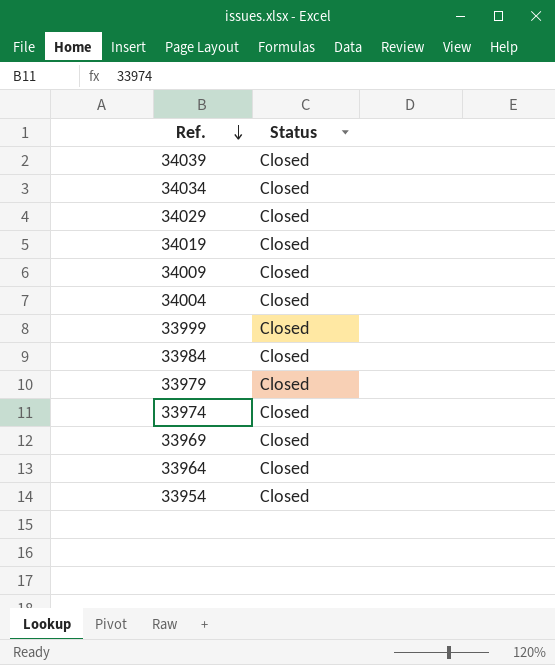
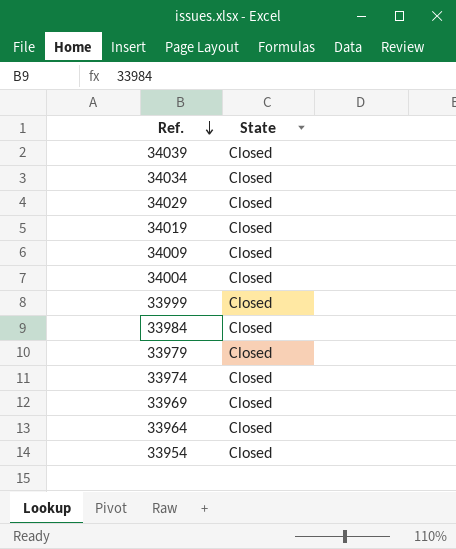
column name: Status -> State

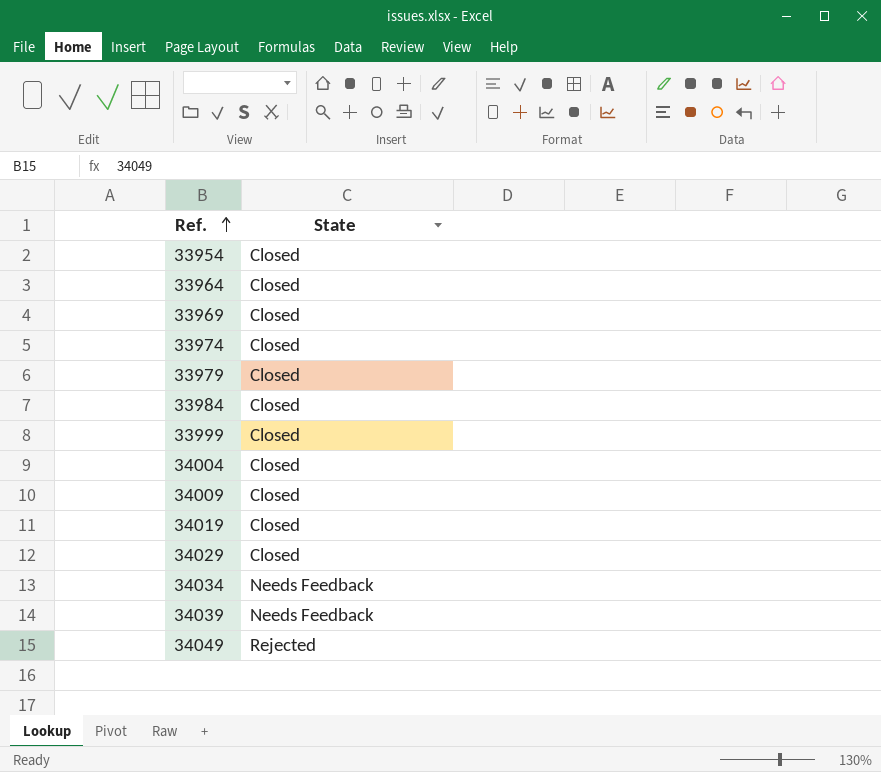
row order: Ref. descending -> Ref. ascending
34034 | State: Closed -> Needs Feedback
34039 | State: Closed -> Needs Feedback
row 34049: none -> Rejected

